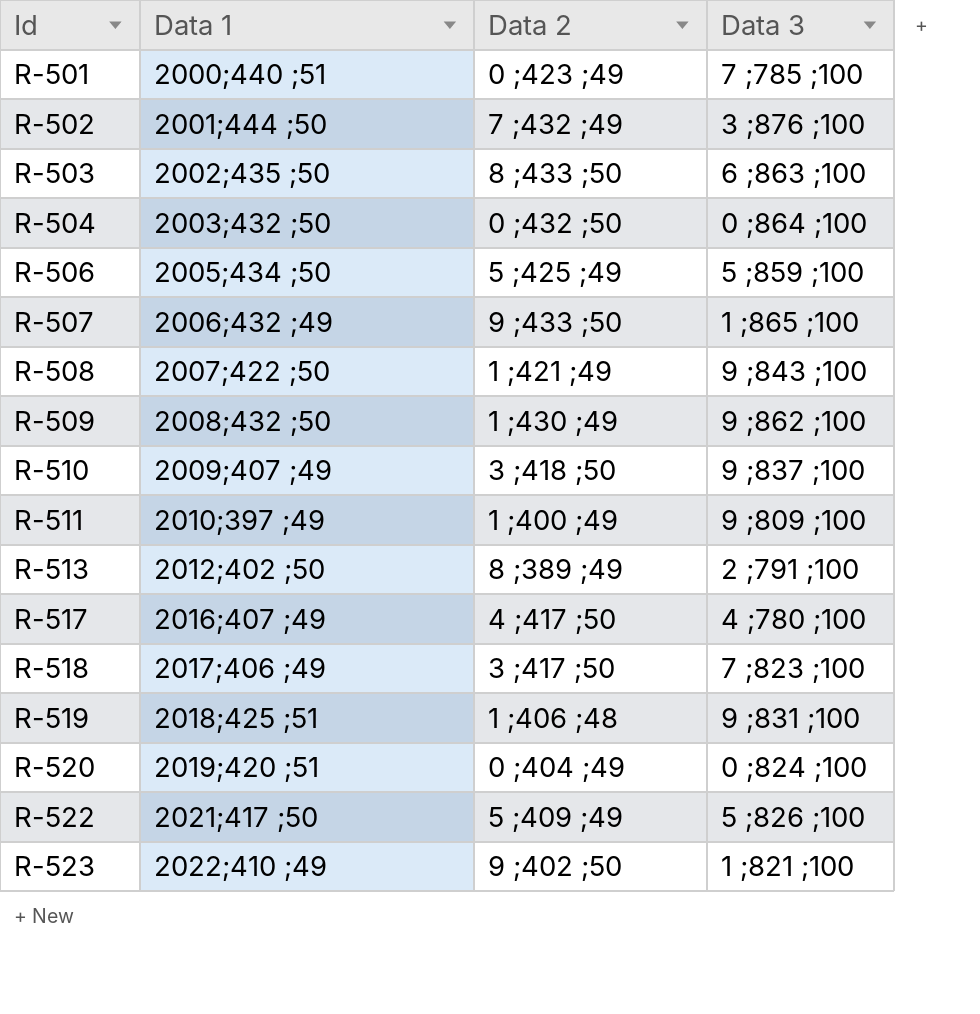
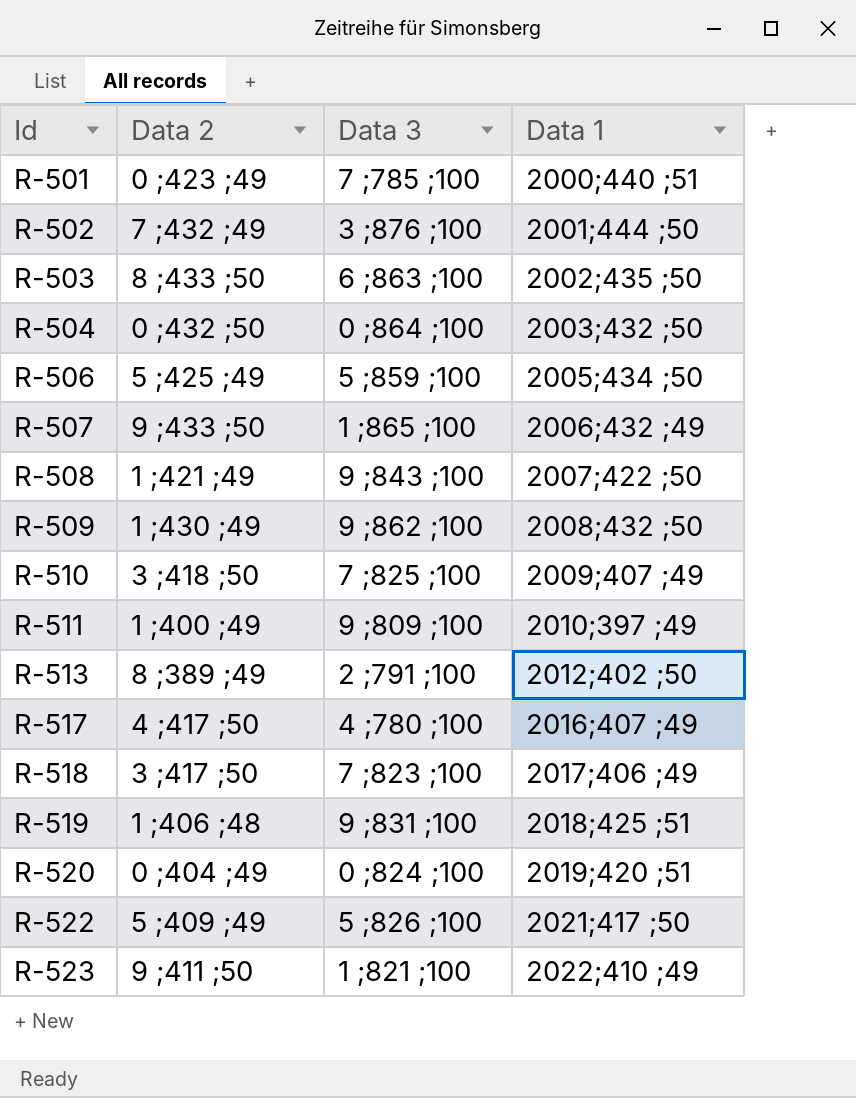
column Data 1 | position: 2 -> 4
R-510 | Data 3: 9 ;837 ;100 -> 7 ;825 ;100
R-523 | Data 2: 9 ;402 ;50 -> 9 ;411 ;50

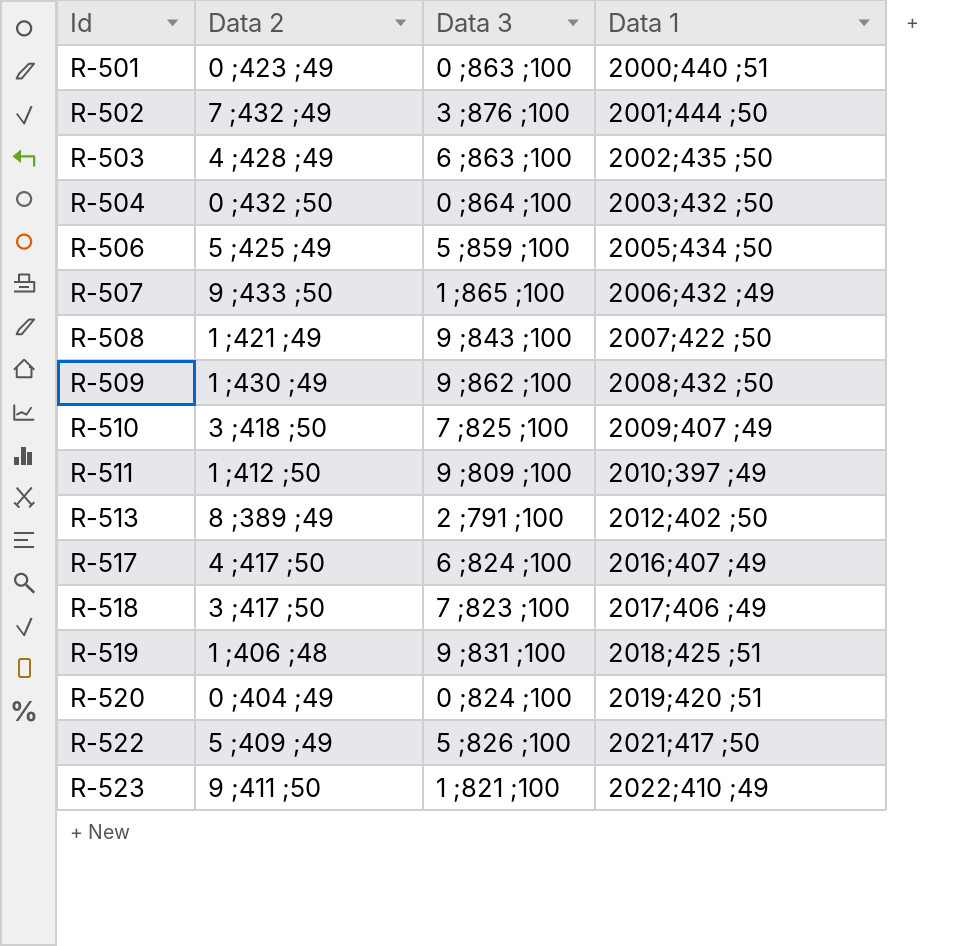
R-501 | Data 3: 7 ;785 ;100 -> 0 ;863 ;100
R-503 | Data 2: 8 ;433 ;50 -> 4 ;428 ;49
R-511 | Data 2: 1 ;400 ;49 -> 1 ;412 ;50
R-517 | Data 3: 4 ;780 ;100 -> 6 ;824 ;100

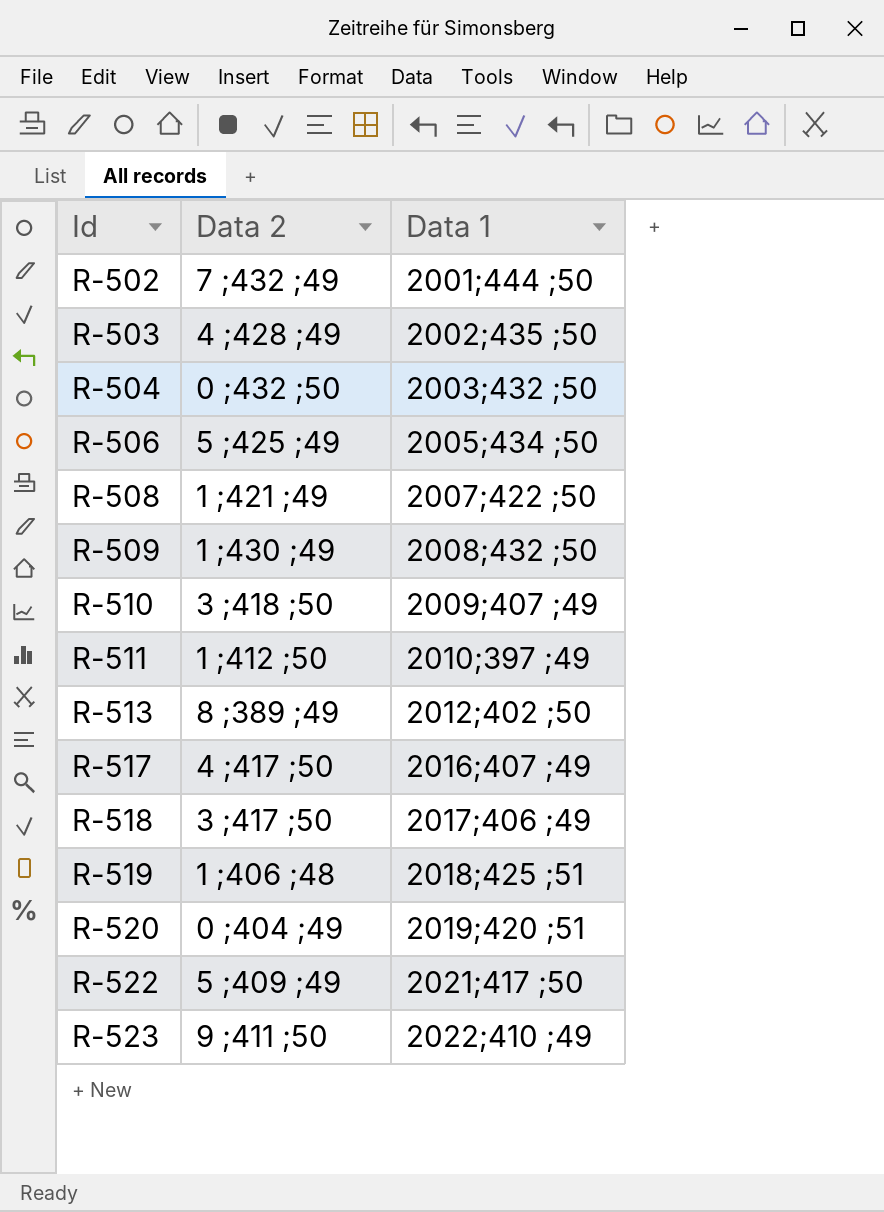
column Data 3 | position: 3 -> none
row R-501: 0 ;423 ;49 | 0 ;863 ;100 | 2000;440 ;51 -> none
row R-507: 9 ;433 ;50 | 1 ;865 ;100 | 2006;432 ;49 -> none

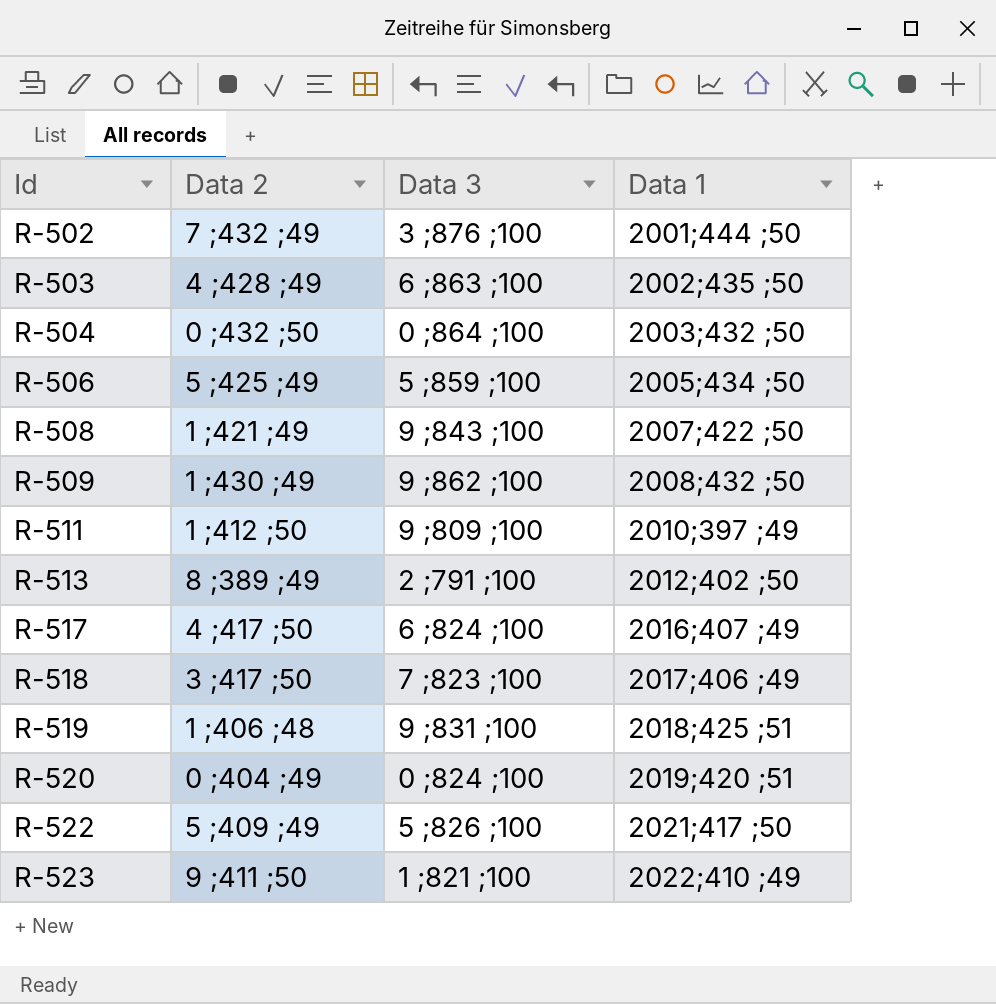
column Data 3 | position: none -> 3
row R-510: 3 ;418 ;50 | 2009;407 ;49 -> none

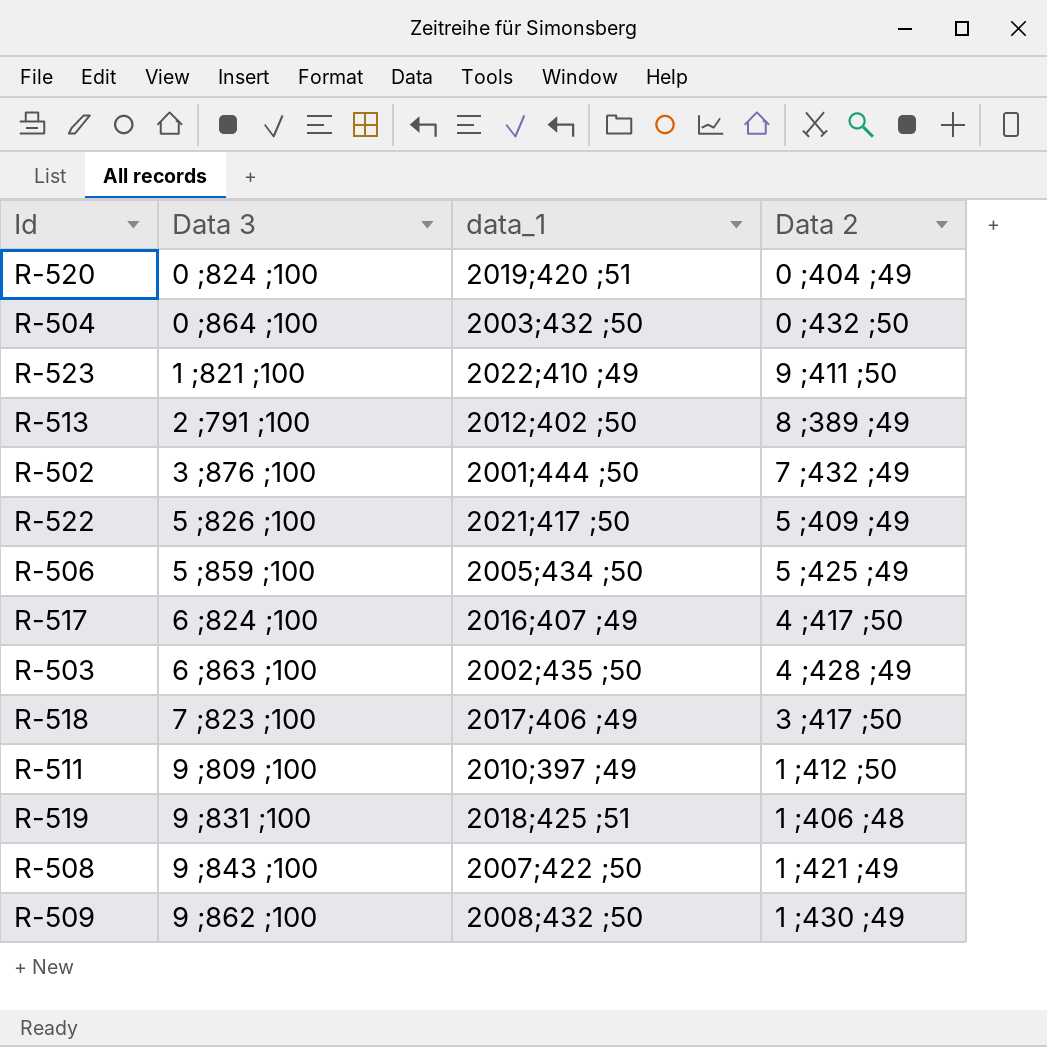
row order: Id ascending -> Data 3 ascending
column name: Data 1 -> data_1
column Data 2 | position: 2 -> 4

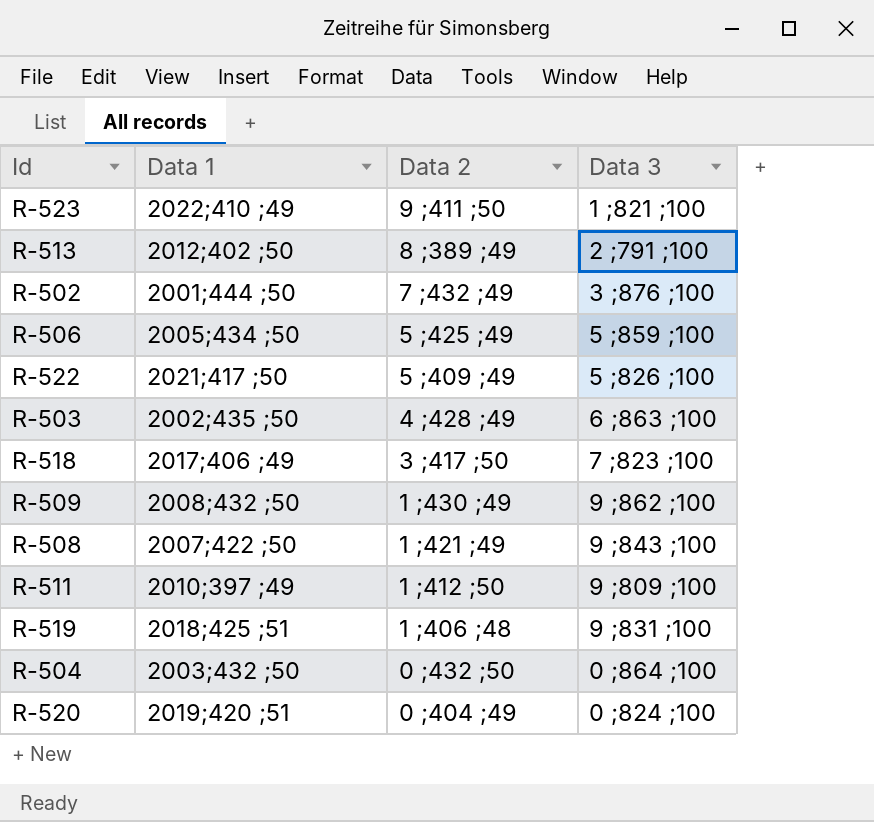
row order: Data 3 ascending -> Data 2 descending
column name: data_1 -> Data 1
column Data 3 | position: 2 -> 4
row R-517: 6 ;824 ;100 | 2016;407 ;49 | 4 ;417 ;50 -> none

